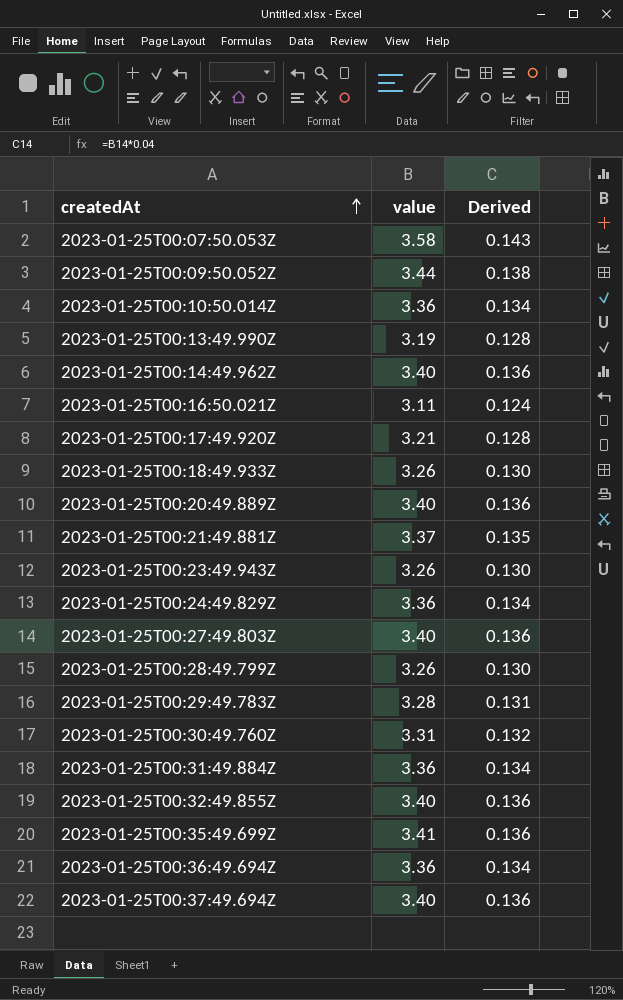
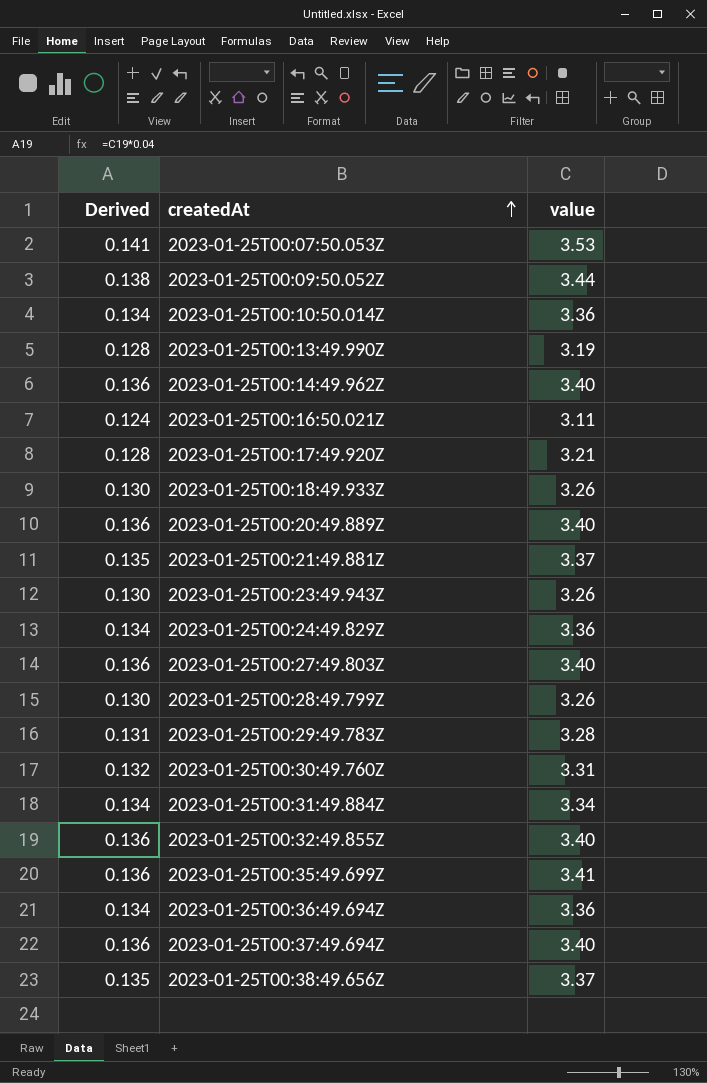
column Derived | position: 3 -> 1
2023-01-25T00:07:50.053Z | Derived: 0.143 -> 0.141
2023-01-25T00:07:50.053Z | value: 3.58 -> 3.53
2023-01-25T00:31:49.884Z | value: 3.36 -> 3.34
row 2023-01-25T00:38:49.656Z: none -> 0.135 | 3.37

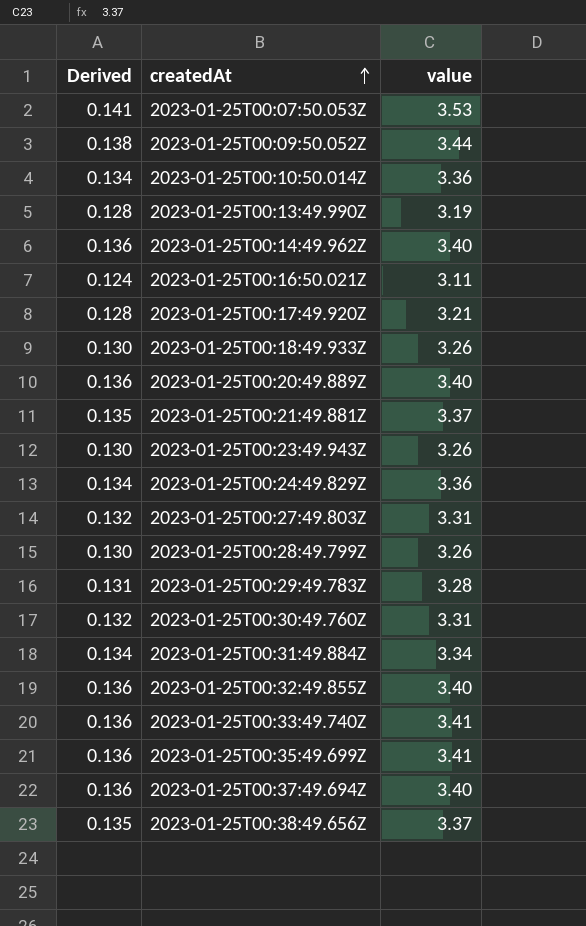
row 2023-01-25T00:36:49.694Z: 0.134 | 3.36 -> none
2023-01-25T00:27:49.803Z | Derived: 0.136 -> 0.132
2023-01-25T00:27:49.803Z | value: 3.40 -> 3.31
row 2023-01-25T00:33:49.740Z: none -> 0.136 | 3.41

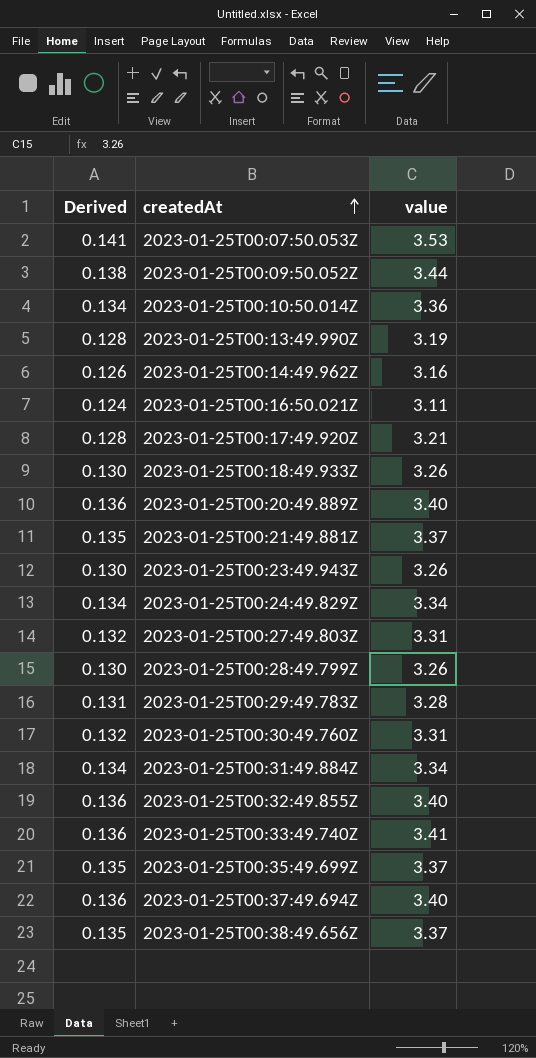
2023-01-25T00:14:49.962Z | Derived: 0.136 -> 0.126
2023-01-25T00:14:49.962Z | value: 3.40 -> 3.16
2023-01-25T00:24:49.829Z | value: 3.36 -> 3.34
2023-01-25T00:35:49.699Z | Derived: 0.136 -> 0.135
2023-01-25T00:35:49.699Z | value: 3.41 -> 3.37

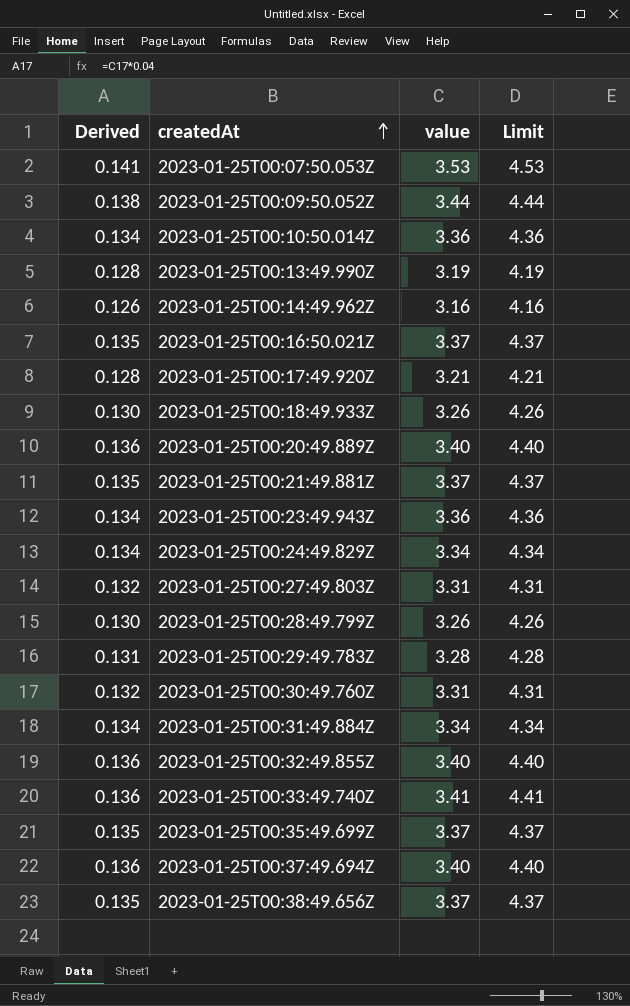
column Limit | formula: none -> [value] + 1
2023-01-25T00:16:50.021Z | Derived: 0.124 -> 0.135
2023-01-25T00:16:50.021Z | value: 3.11 -> 3.37
2023-01-25T00:23:49.943Z | Derived: 0.130 -> 0.134
2023-01-25T00:23:49.943Z | value: 3.26 -> 3.36

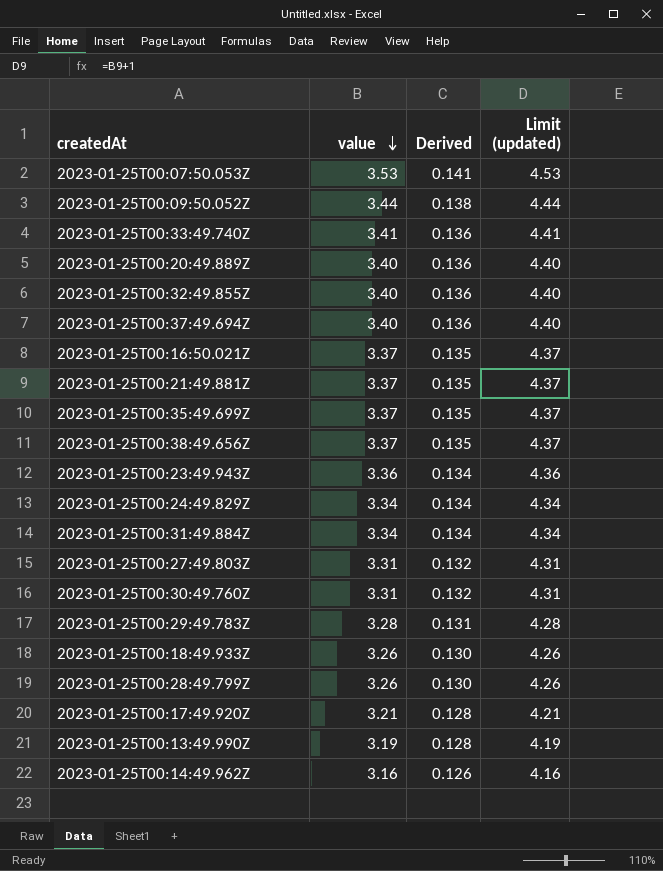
row order: createdAt ascending -> value descending
column Derived | position: 1 -> 3
column name: Limit -> Limit (updated)
row 2023-01-25T00:10:50.014Z: 0.134 | 3.36 | 4.36 -> none

